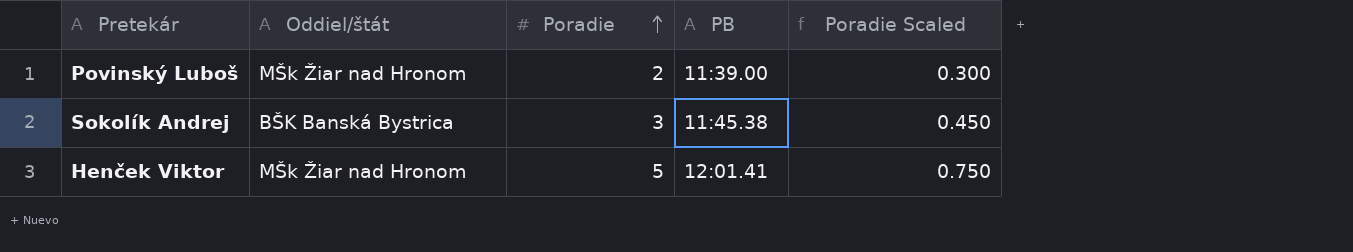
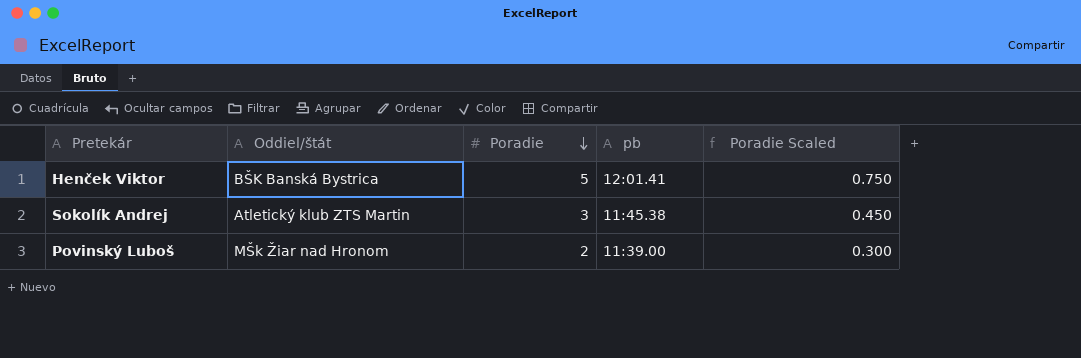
row order: Poradie ascending -> Poradie descending
column name: PB -> pb
Henček Viktor | Oddiel/štát: MŠk Žiar nad Hronom -> BŠK Banská Bystrica
Sokolík Andrej | Oddiel/štát: BŠK Banská Bystrica -> Atletický klub ZTS Martin

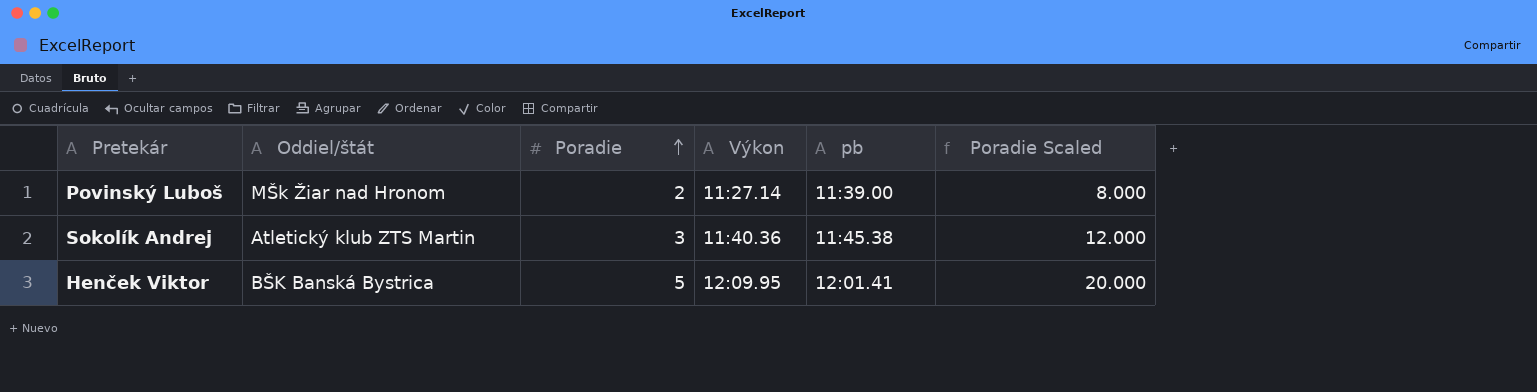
row order: Poradie descending -> Poradie ascending
column Výkon | position: none -> 4
column Poradie Scaled | formula: [Poradie] * 0.15 -> [Poradie] * 4

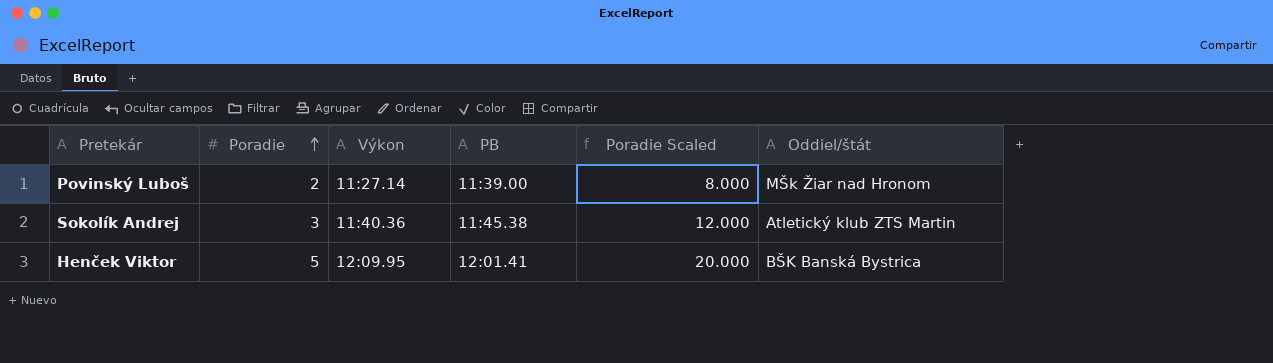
column name: pb -> PB
column Oddiel/štát | position: 2 -> 6

